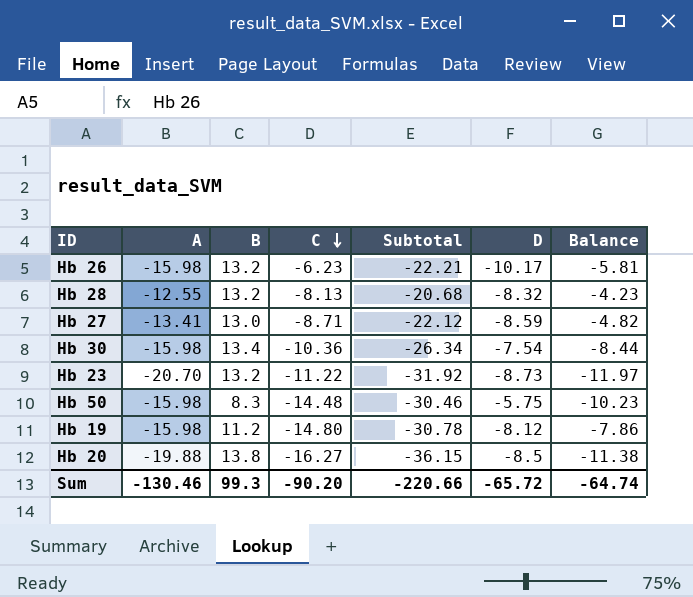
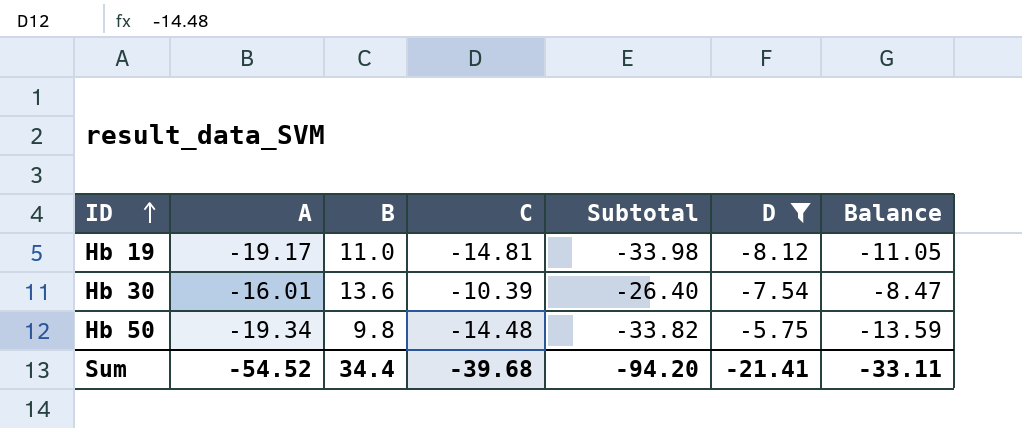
filter: none -> D >= -8.12
row order: C descending -> ID ascending
Hb 19 | A: -15.98 -> -19.17
Hb 19 | B: 11.2 -> 11.0
Hb 19 | C: -14.80 -> -14.81
Hb 19 | Subtotal: -30.78 -> -33.98
Hb 19 | Balance: -7.86 -> -11.05
Hb 30 | A: -15.98 -> -16.01
Hb 30 | B: 13.4 -> 13.6
Hb 30 | C: -10.36 -> -10.39
Hb 30 | Subtotal: -26.34 -> -26.40
Hb 30 | Balance: -8.44 -> -8.47
Hb 50 | A: -15.98 -> -19.34
Hb 50 | B: 8.3 -> 9.8
Hb 50 | Subtotal: -30.46 -> -33.82
Hb 50 | Balance: -10.23 -> -13.59
Sum | A: -130.46 -> -54.52
Sum | B: 99.3 -> 34.4
Sum | C: -90.20 -> -39.68
Sum | Subtotal: -220.66 -> -94.20
Sum | D: -65.72 -> -21.41
Sum | Balance: -64.74 -> -33.11

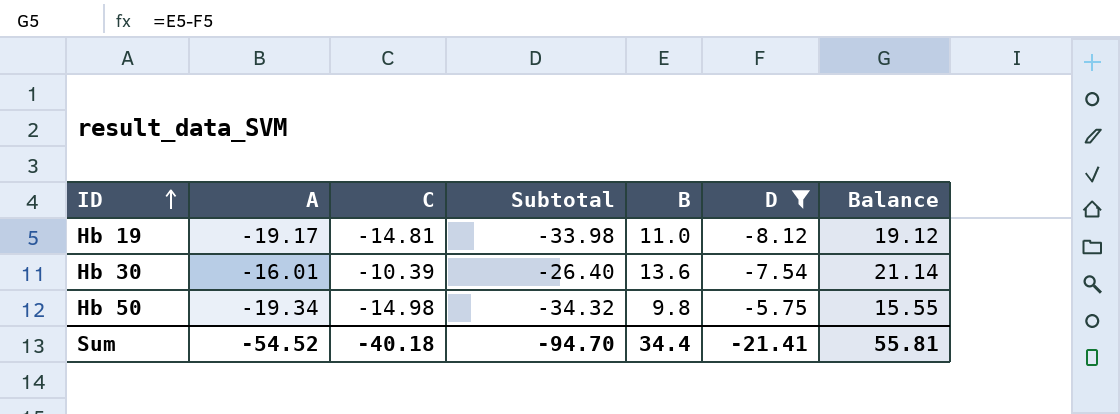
column B | position: 3 -> 5
column Balance | formula: [A] - [D] -> [B] - [D]
Hb 50 | C: -14.48 -> -14.98
Hb 50 | Subtotal: -33.82 -> -34.32
Sum | C: -39.68 -> -40.18
Sum | Subtotal: -94.20 -> -94.70
Sum | Balance: -33.11 -> 55.81

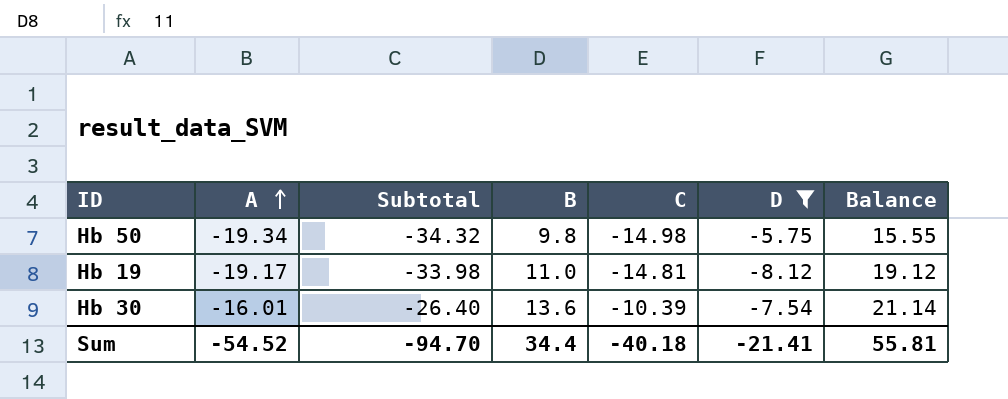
row order: ID ascending -> A ascending
column C | position: 3 -> 5

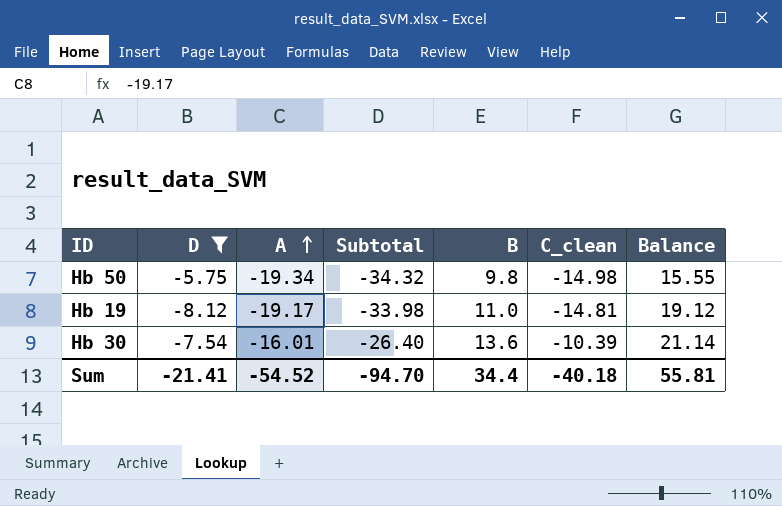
column D | position: 6 -> 2
column name: C -> C_clean

